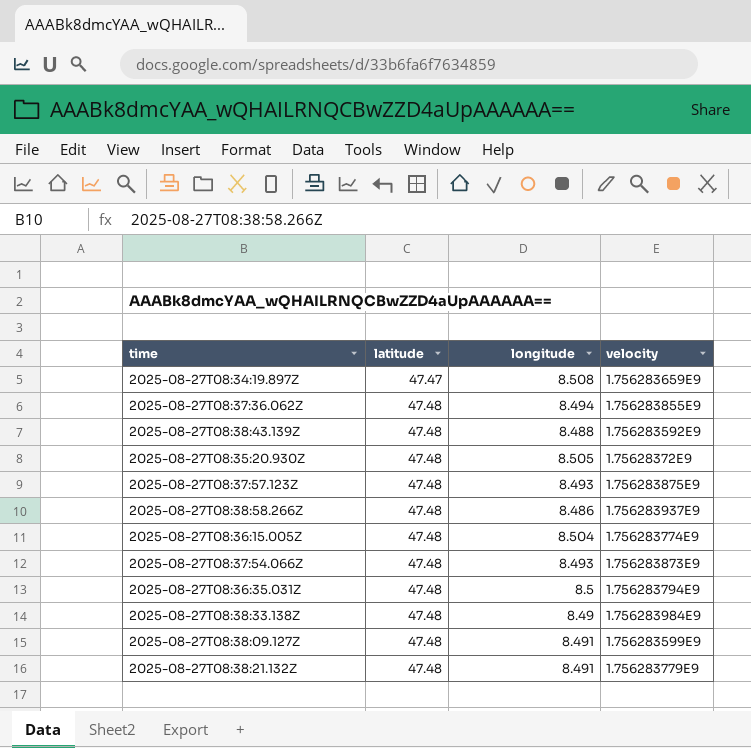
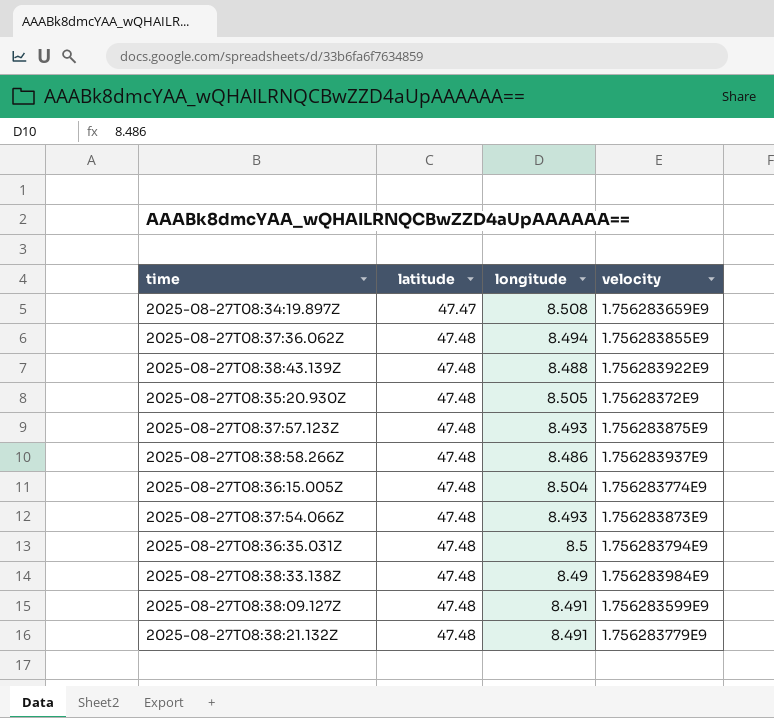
2025-08-27T08:38:43.139Z | velocity: 1.756283592E9 -> 1.756283922E9

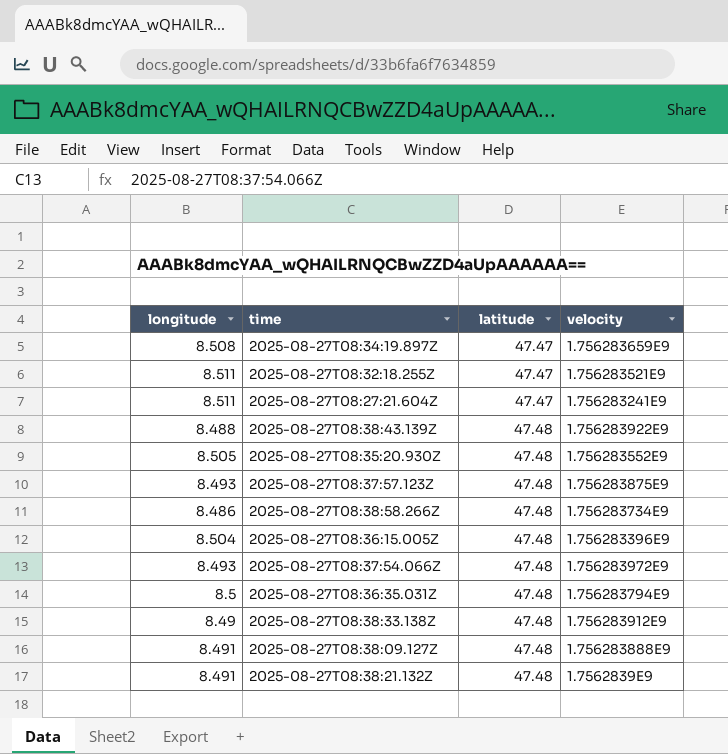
column longitude | position: 3 -> 1
row 2025-08-27T08:37:36.062Z: 47.48 | 8.494 | 1.756283855E9 -> none
row 2025-08-27T08:32:18.255Z: none -> 8.511 | 47.47 | 1.756283521E9
row 2025-08-27T08:27:21.604Z: none -> 8.511 | 47.47 | 1.756283241E9
2025-08-27T08:35:20.930Z | velocity: 1.75628372E9 -> 1.756283552E9
2025-08-27T08:38:58.266Z | velocity: 1.756283937E9 -> 1.756283734E9
2025-08-27T08:36:15.005Z | velocity: 1.756283774E9 -> 1.756283396E9
2025-08-27T08:37:54.066Z | velocity: 1.756283873E9 -> 1.756283972E9
2025-08-27T08:38:33.138Z | velocity: 1.756283984E9 -> 1.756283912E9
2025-08-27T08:38:09.127Z | velocity: 1.756283599E9 -> 1.756283888E9
2025-08-27T08:38:21.132Z | velocity: 1.756283779E9 -> 1.7562839E9

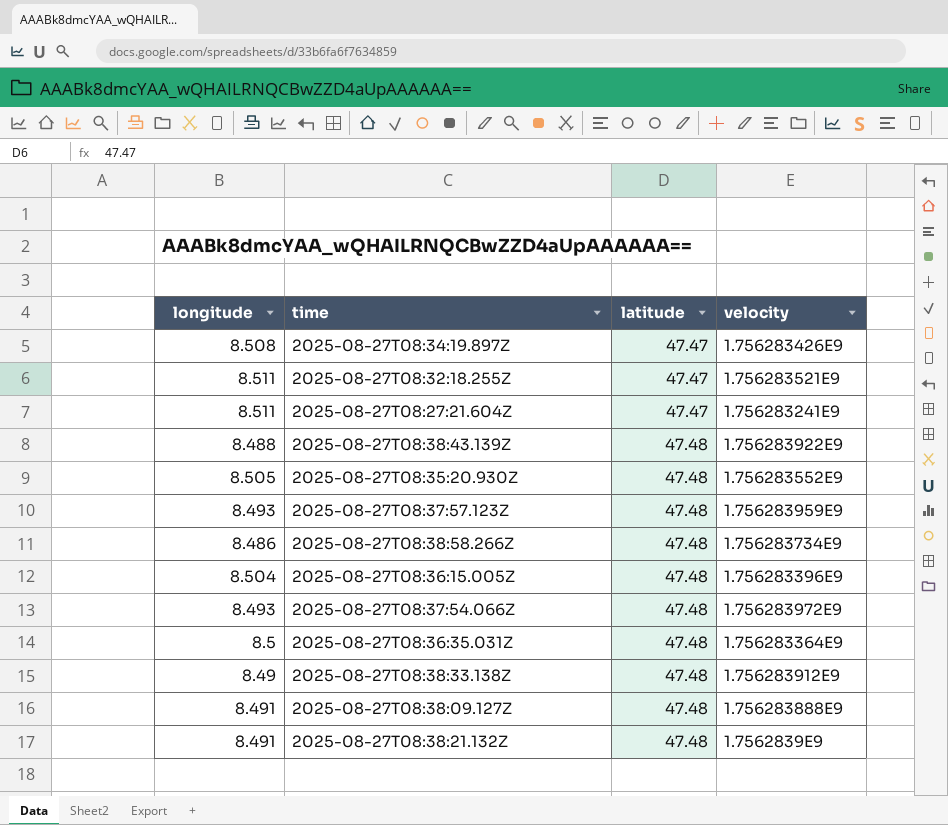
2025-08-27T08:34:19.897Z | velocity: 1.756283659E9 -> 1.756283426E9
2025-08-27T08:37:57.123Z | velocity: 1.756283875E9 -> 1.756283959E9
2025-08-27T08:36:35.031Z | velocity: 1.756283794E9 -> 1.756283364E9

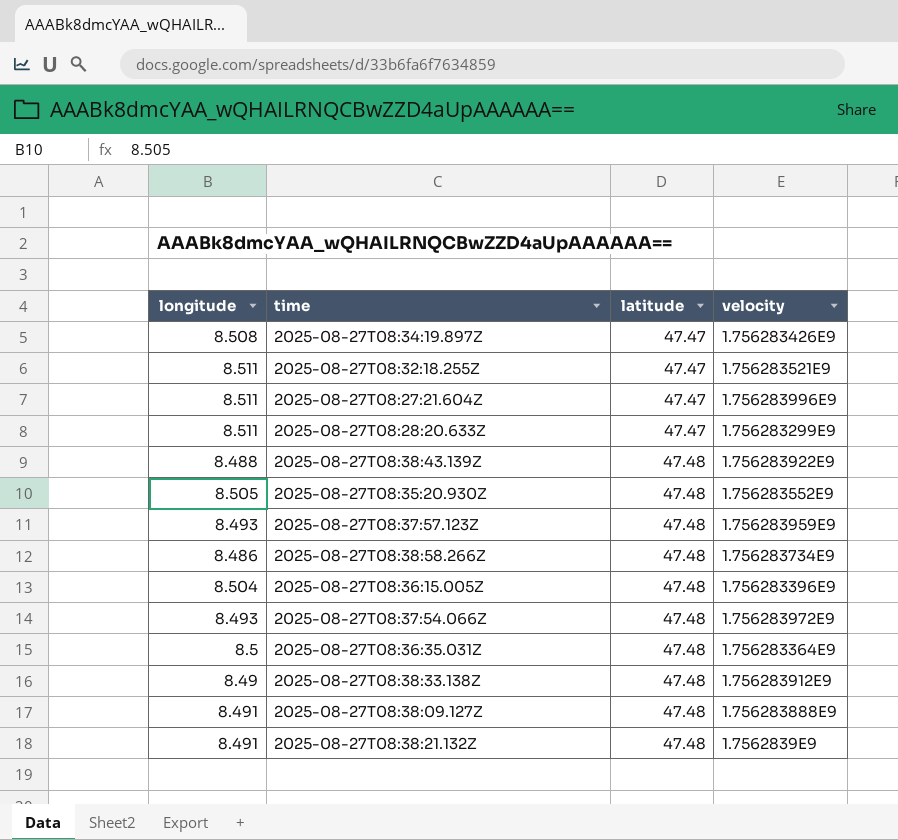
2025-08-27T08:27:21.604Z | velocity: 1.756283241E9 -> 1.756283996E9
row 2025-08-27T08:28:20.633Z: none -> 8.511 | 47.47 | 1.756283299E9

